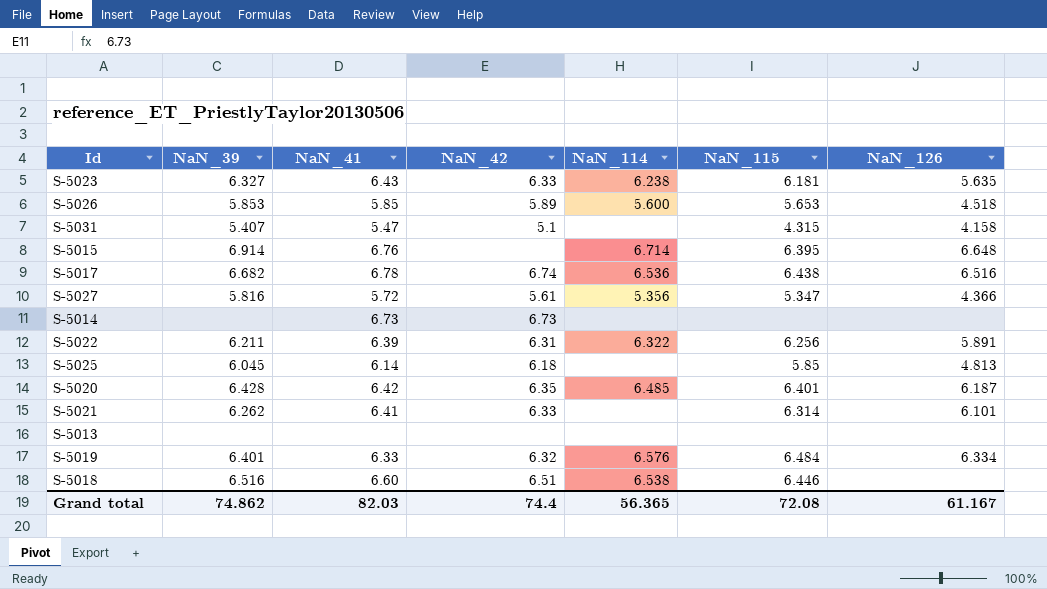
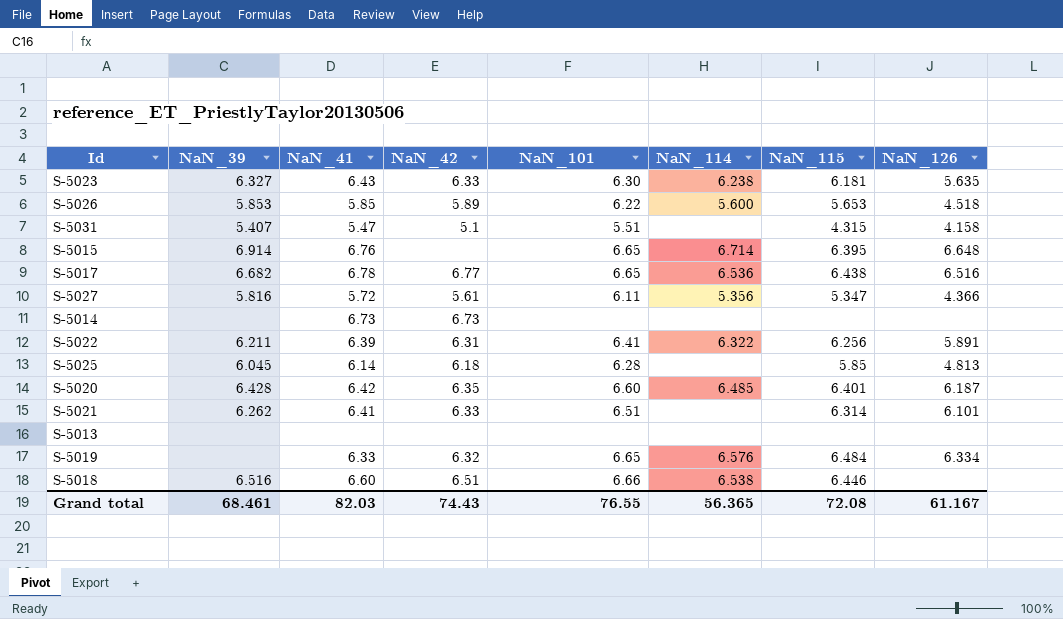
column NaN_101 | position: none -> 5
S-5017 | NaN_42: 6.74 -> 6.77
S-5019 | NaN_39: 6.401 -> none
Grand total | NaN_39: 74.862 -> 68.461
Grand total | NaN_42: 74.4 -> 74.43

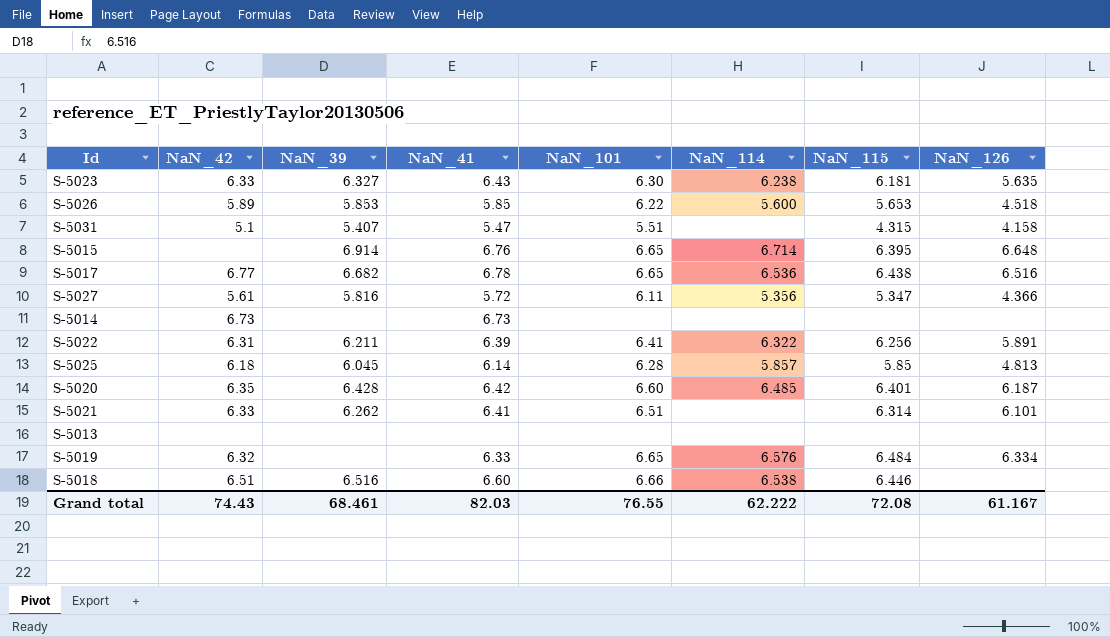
column NaN_42 | position: 4 -> 2
S-5025 | NaN_114: none -> 5.857
Grand total | NaN_114: 56.365 -> 62.222

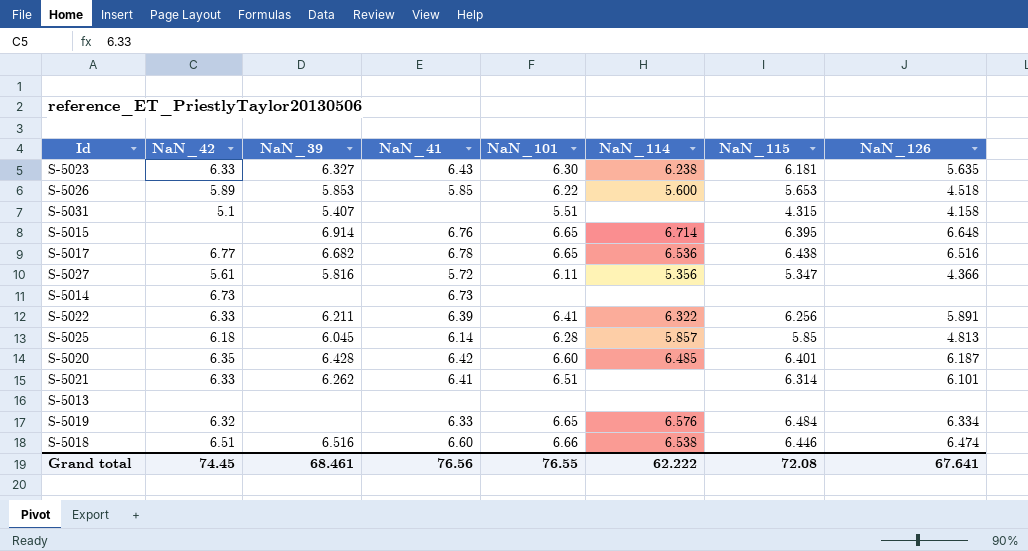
S-5031 | NaN_41: 5.47 -> none
S-5022 | NaN_42: 6.31 -> 6.33
S-5018 | NaN_126: none -> 6.474
Grand total | NaN_42: 74.43 -> 74.45
Grand total | NaN_41: 82.03 -> 76.56
Grand total | NaN_126: 61.167 -> 67.641

